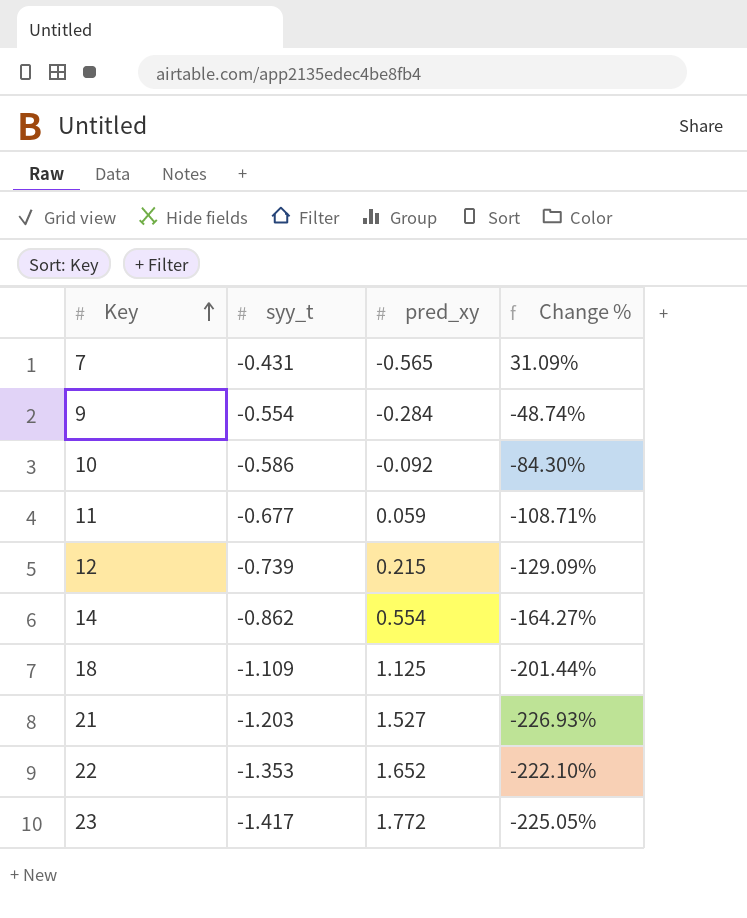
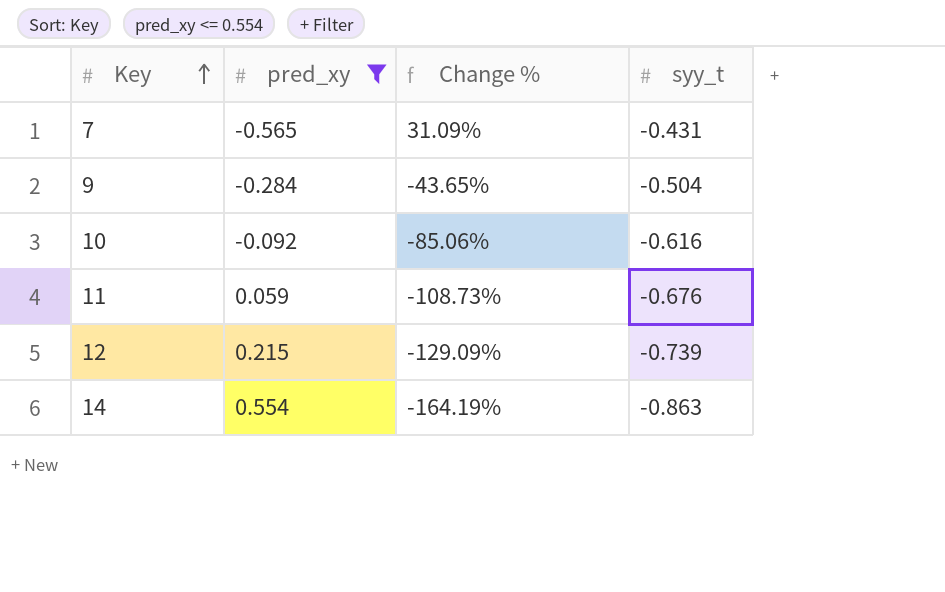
filter: none -> pred_xy <= 0.554
column syy_t | position: 2 -> 4
9 | Change %: -48.74% -> -43.65%
9 | syy_t: -0.554 -> -0.504
10 | Change %: -84.30% -> -85.06%
10 | syy_t: -0.586 -> -0.616
11 | Change %: -108.71% -> -108.73%
11 | syy_t: -0.677 -> -0.676
14 | Change %: -164.27% -> -164.19%
14 | syy_t: -0.862 -> -0.863

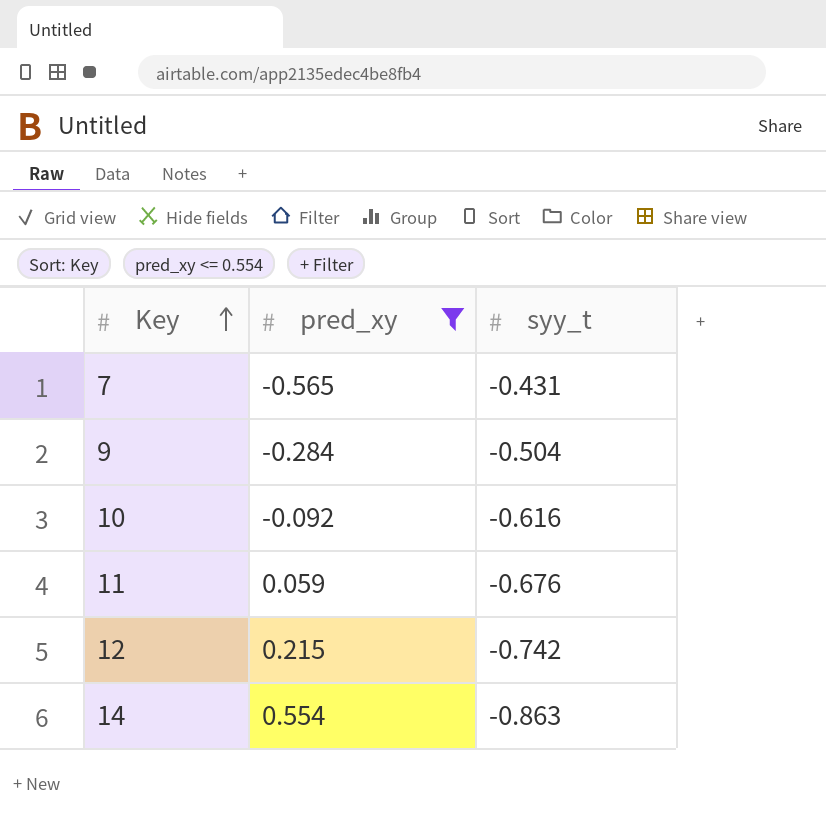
column Change % | formula: ([pred_xy] - [syy_t]) / [syy_t] -> none
12 | syy_t: -0.739 -> -0.742

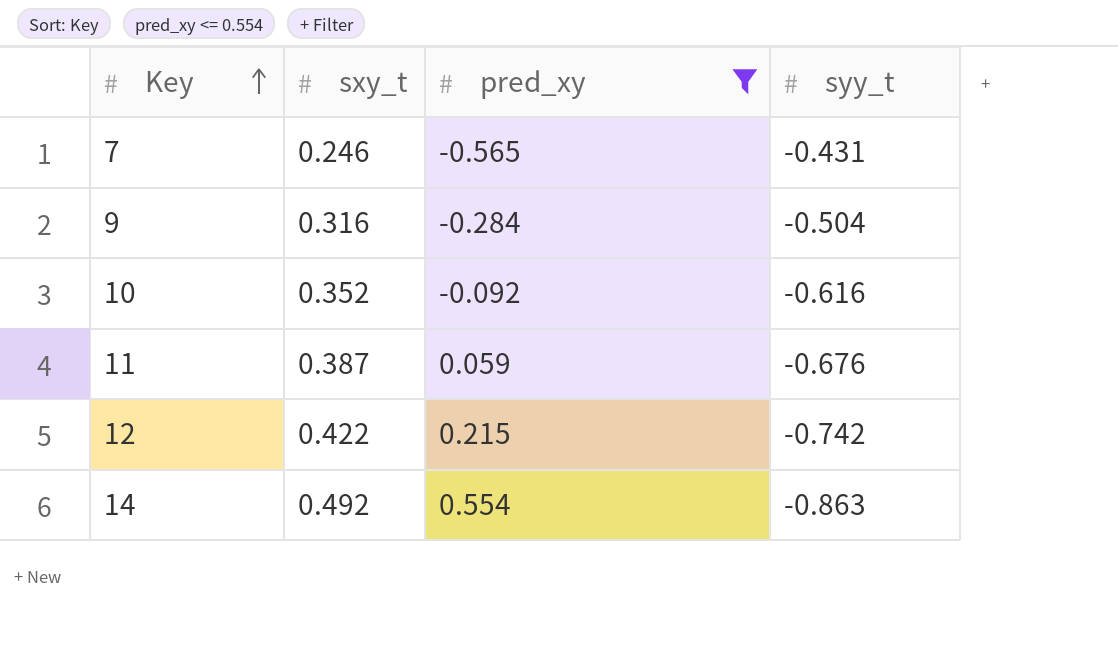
column sxy_t | position: none -> 2

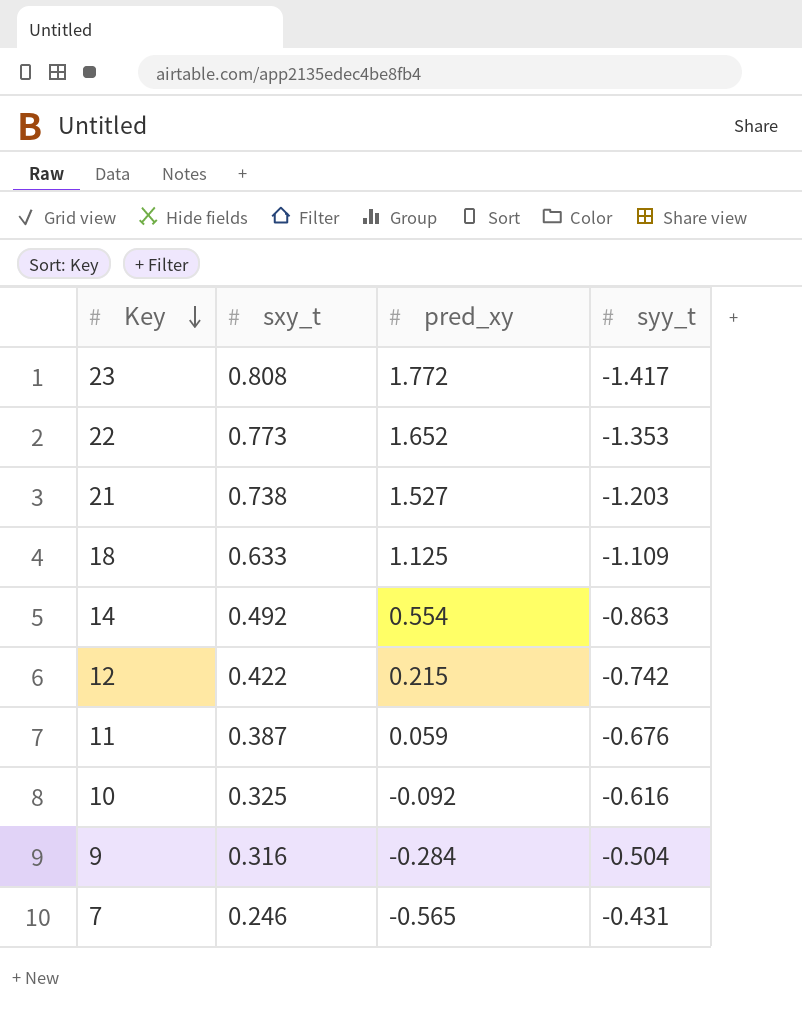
filter: pred_xy <= 0.554 -> none
row order: Key ascending -> Key descending
10 | sxy_t: 0.352 -> 0.325

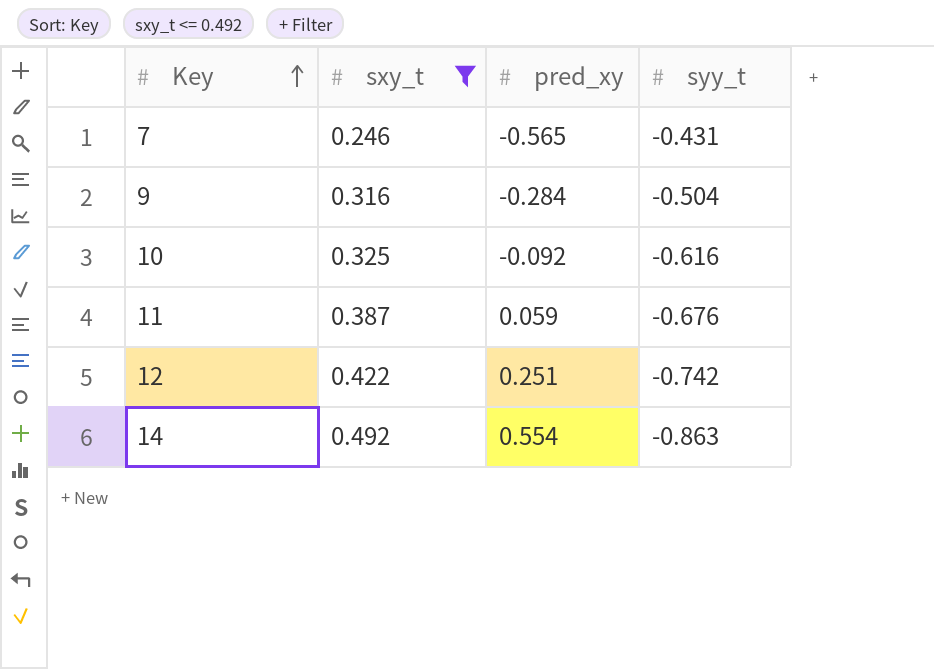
filter: none -> sxy_t <= 0.492
row order: Key descending -> Key ascending
12 | pred_xy: 0.215 -> 0.251

